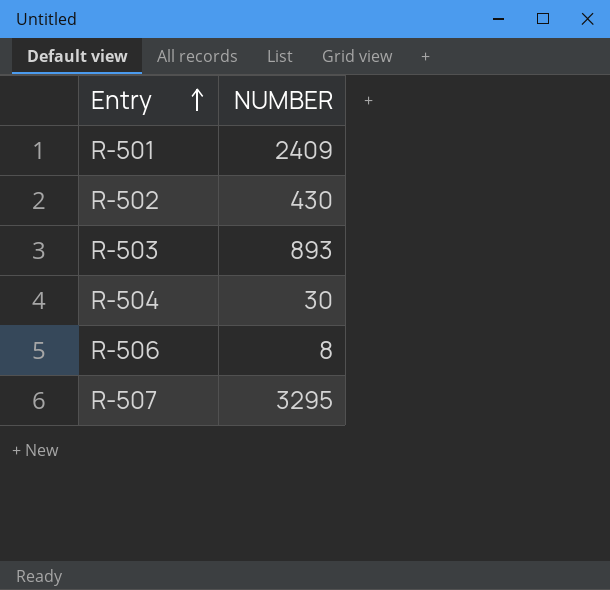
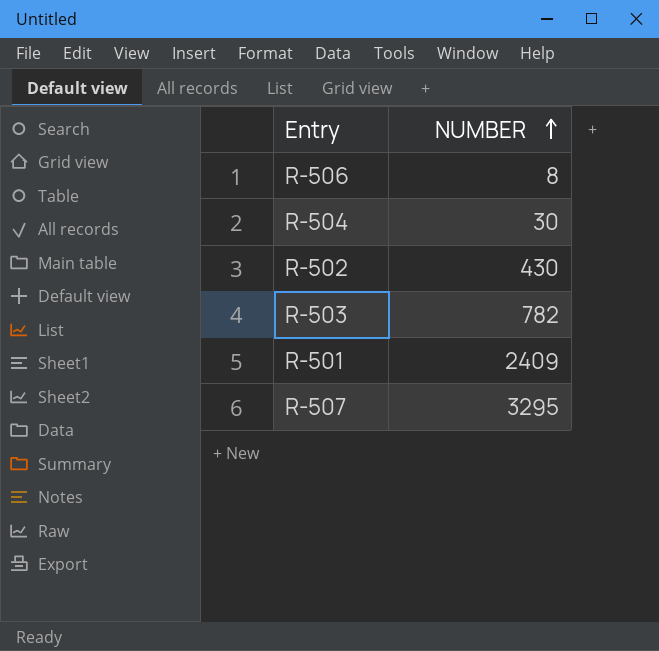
row order: Entry ascending -> NUMBER ascending
R-503 | NUMBER: 893 -> 782

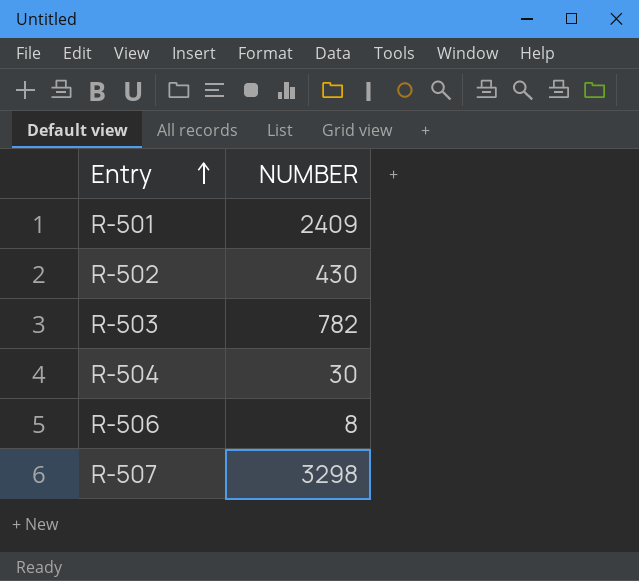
row order: NUMBER ascending -> Entry ascending
R-507 | NUMBER: 3295 -> 3298

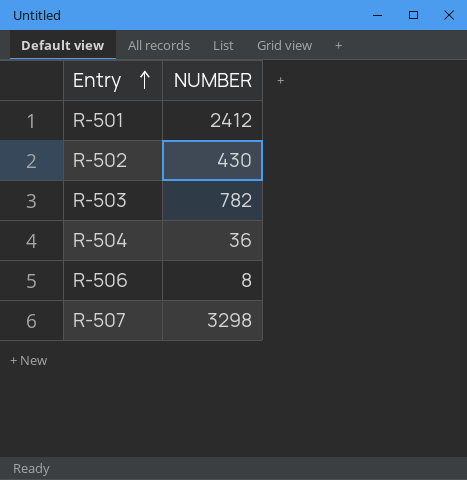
R-501 | NUMBER: 2409 -> 2412
R-504 | NUMBER: 30 -> 36

